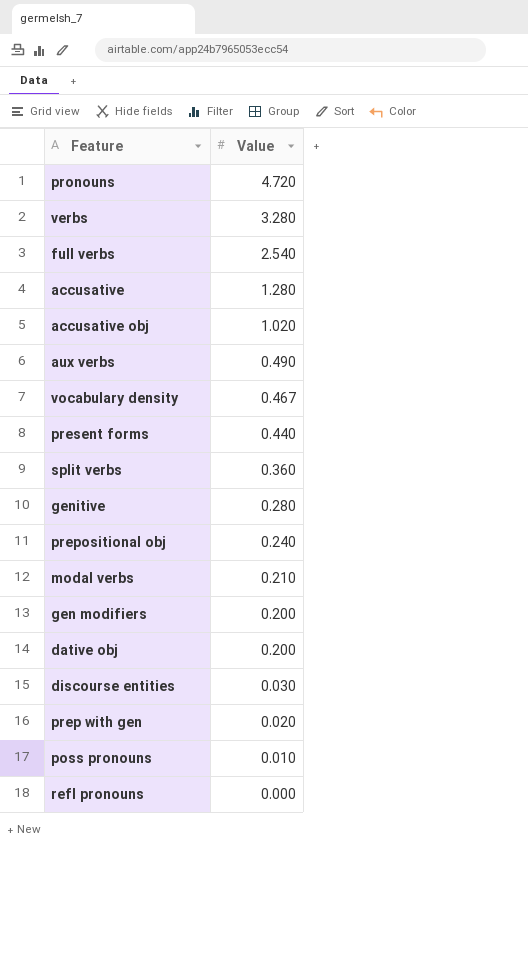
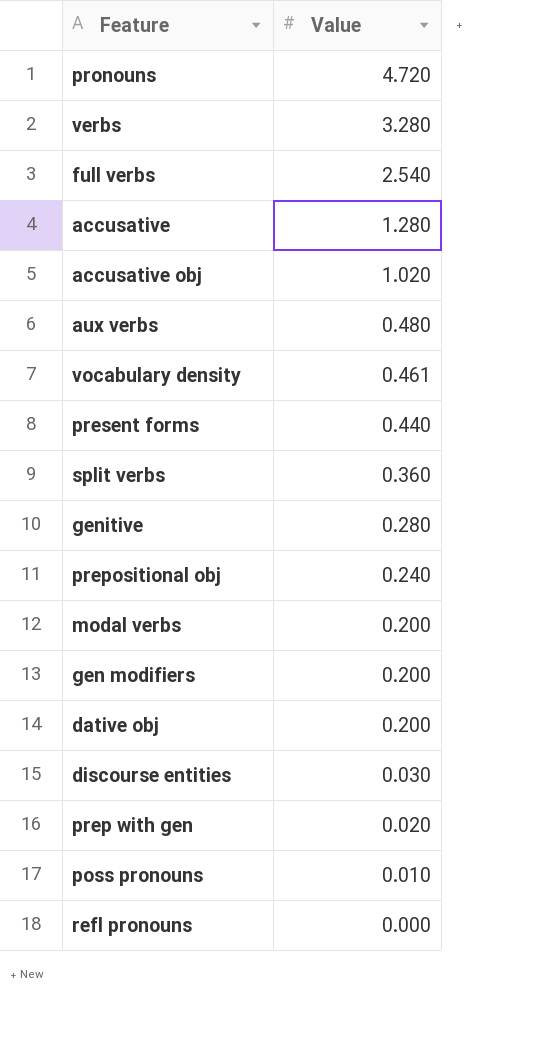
aux verbs | Value: 0.490 -> 0.480
vocabulary density | Value: 0.467 -> 0.461
modal verbs | Value: 0.210 -> 0.200

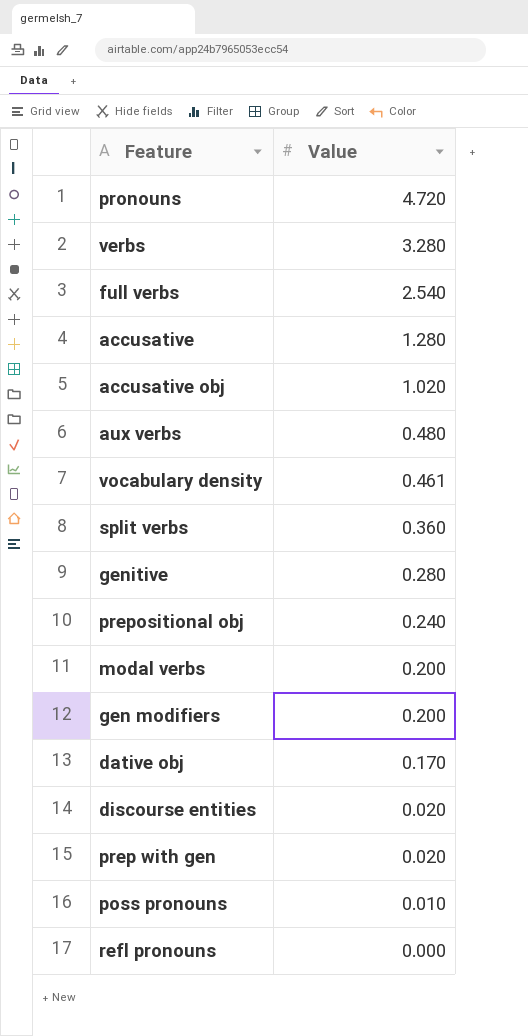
row present forms: 0.440 -> none
dative obj | Value: 0.200 -> 0.170
discourse entities | Value: 0.030 -> 0.020

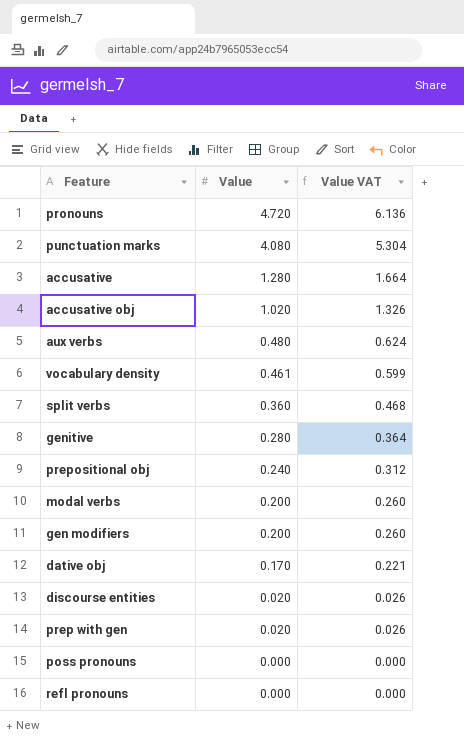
column Value VAT | formula: none -> [Value] * 1.3
row verbs: 3.280 -> none
row full verbs: 2.540 -> none
row punctuation marks: none -> 4.080 | 5.304
poss pronouns | Value: 0.010 -> 0.000

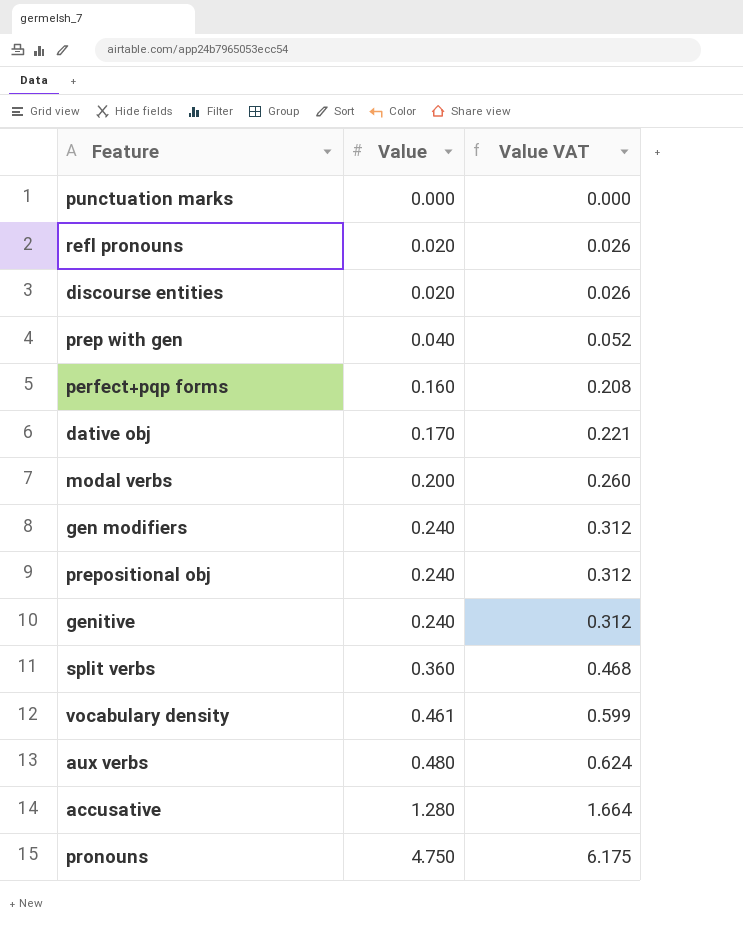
row order: Value descending -> Value ascending
row accusative obj: 1.020 | 1.326 -> none
row poss pronouns: 0.000 | 0.000 -> none
punctuation marks | Value: 4.080 -> 0.000
punctuation marks | Value VAT: 5.304 -> 0.000
refl pronouns | Value: 0.000 -> 0.020
refl pronouns | Value VAT: 0.000 -> 0.026
prep with gen | Value: 0.020 -> 0.040
prep with gen | Value VAT: 0.026 -> 0.052
row perfect+pqp forms: none -> 0.160 | 0.208
gen modifiers | Value: 0.200 -> 0.240
gen modifiers | Value VAT: 0.260 -> 0.312
genitive | Value: 0.280 -> 0.240
genitive | Value VAT: 0.364 -> 0.312
pronouns | Value: 4.720 -> 4.750
pronouns | Value VAT: 6.136 -> 6.175

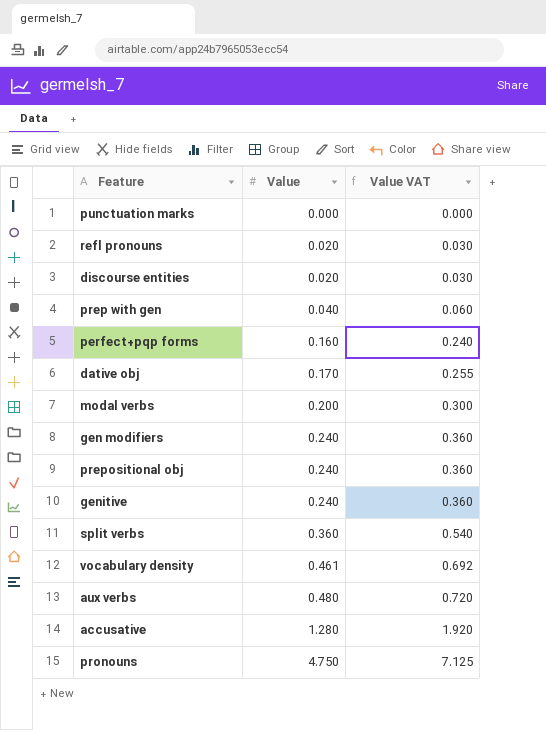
column Value VAT | formula: [Value] * 1.3 -> [Value] * 1.5

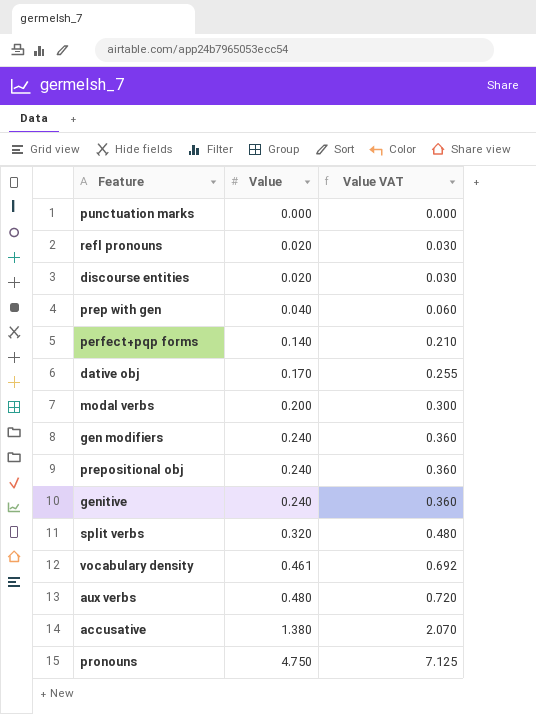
perfect+pqp forms | Value: 0.160 -> 0.140
perfect+pqp forms | Value VAT: 0.240 -> 0.210
split verbs | Value: 0.360 -> 0.320
split verbs | Value VAT: 0.540 -> 0.480
accusative | Value: 1.280 -> 1.380
accusative | Value VAT: 1.920 -> 2.070

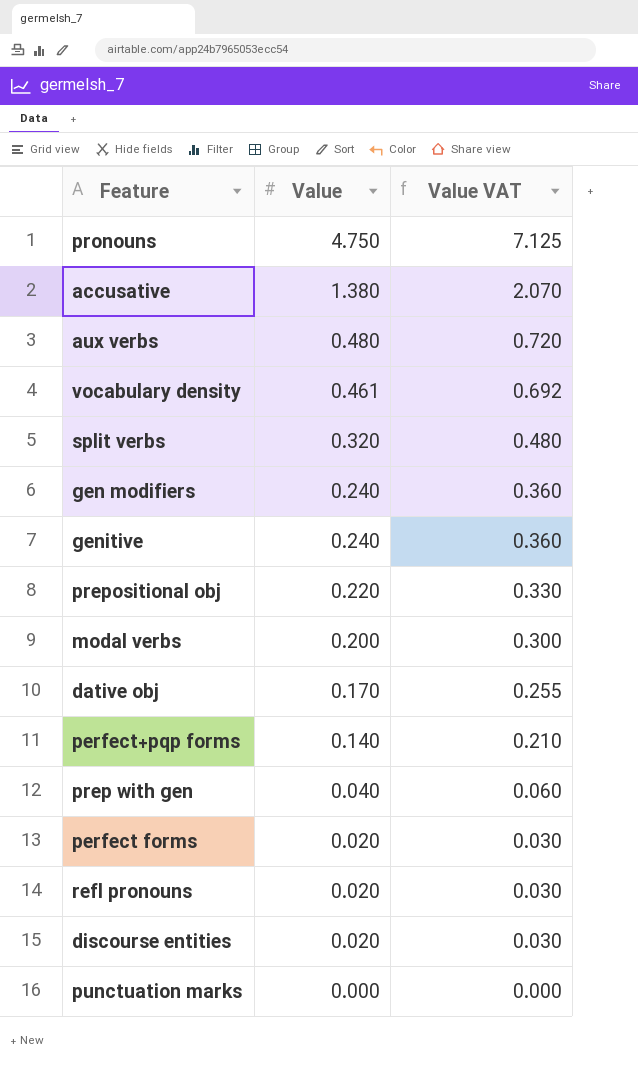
row order: Value ascending -> Value descending
prepositional obj | Value: 0.240 -> 0.220
prepositional obj | Value VAT: 0.360 -> 0.330
row perfect forms: none -> 0.020 | 0.030

